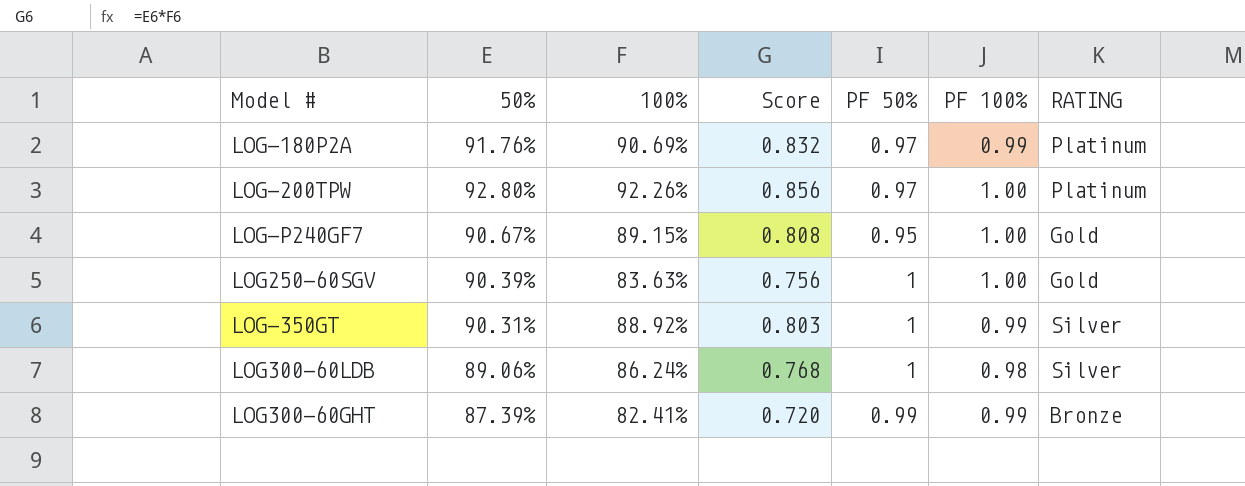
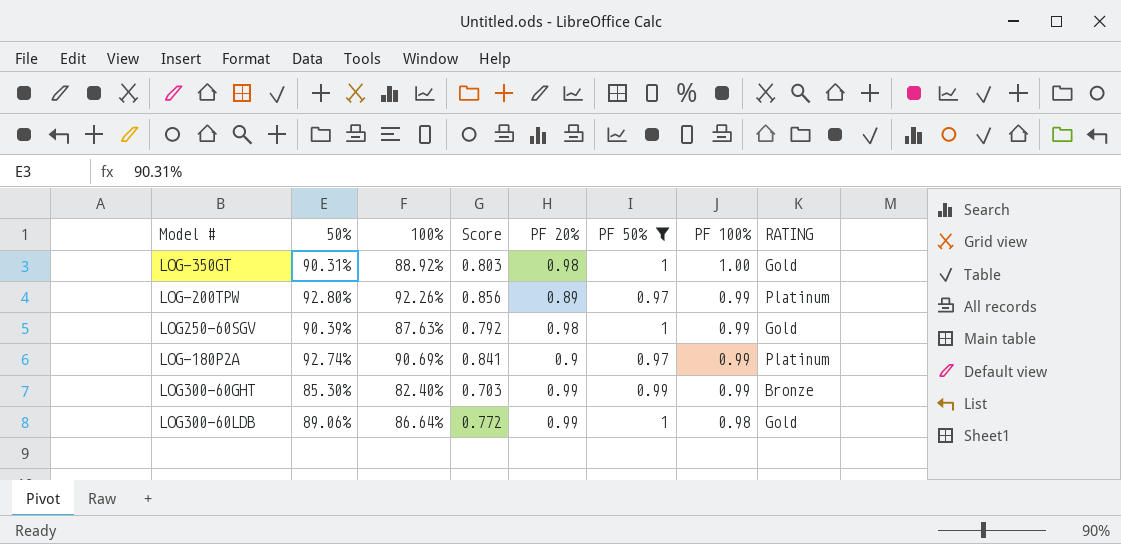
filter: none -> PF 50% != 0.95
row order: none -> PF 100% descending
column PF 20% | position: none -> 5
LOG-350GT | PF 100%: 0.99 -> 1.00
LOG-350GT | RATING: Silver -> Gold
LOG-200TPW | PF 100%: 1.00 -> 0.99
LOG250-60SGV | 100%: 83.63% -> 87.63%
LOG250-60SGV | Score: 0.756 -> 0.792
LOG250-60SGV | PF 100%: 1.00 -> 0.99
LOG-180P2A | 50%: 91.76% -> 92.74%
LOG-180P2A | Score: 0.832 -> 0.841
LOG300-60GHT | 50%: 87.39% -> 85.30%
LOG300-60GHT | 100%: 82.41% -> 82.40%
LOG300-60GHT | Score: 0.720 -> 0.703
LOG300-60LDB | 100%: 86.24% -> 86.64%
LOG300-60LDB | Score: 0.768 -> 0.772
LOG300-60LDB | RATING: Silver -> Gold

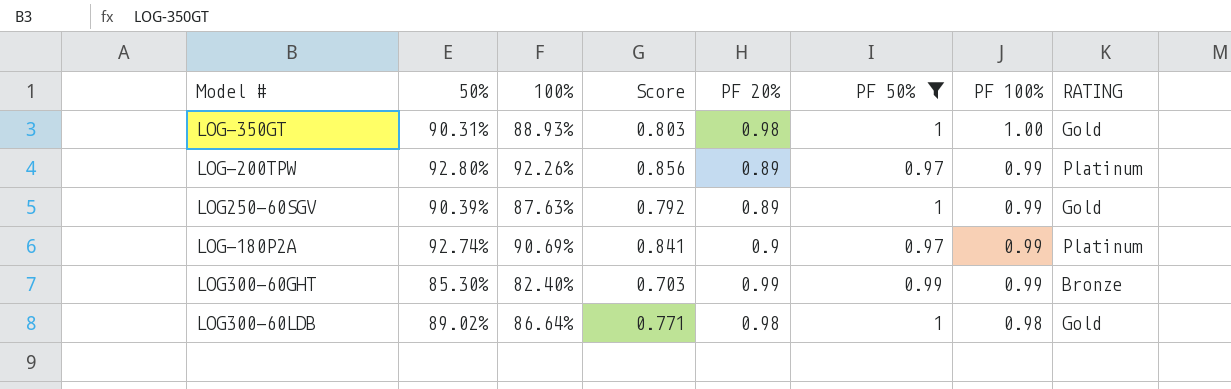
LOG-350GT | 100%: 88.92% -> 88.93%
LOG250-60SGV | PF 20%: 0.98 -> 0.89
LOG300-60LDB | 50%: 89.06% -> 89.02%
LOG300-60LDB | Score: 0.772 -> 0.771
LOG300-60LDB | PF 20%: 0.99 -> 0.98

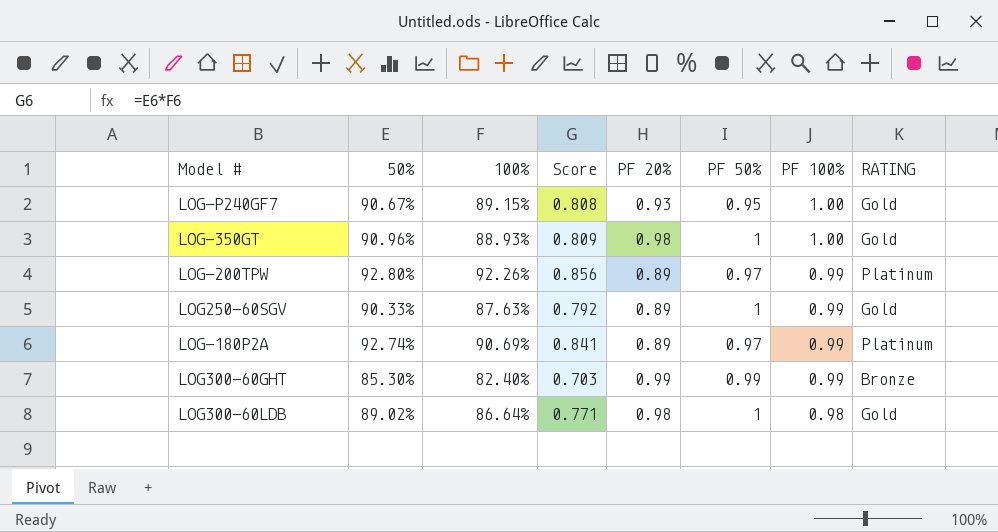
filter: PF 50% != 0.95 -> none
LOG-350GT | 50%: 90.31% -> 90.96%
LOG-350GT | Score: 0.803 -> 0.809
LOG250-60SGV | 50%: 90.39% -> 90.33%
LOG-180P2A | PF 20%: 0.9 -> 0.89

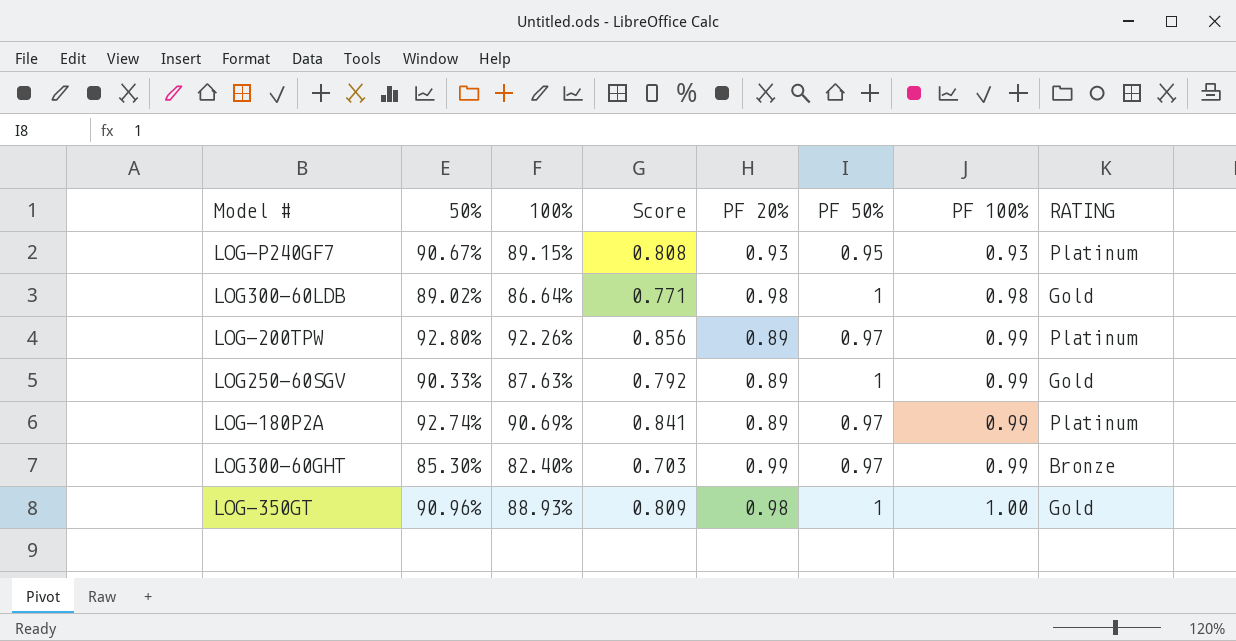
row order: PF 100% descending -> PF 100% ascending
LOG-P240GF7 | PF 100%: 1.00 -> 0.93
LOG-P240GF7 | RATING: Gold -> Platinum
LOG300-60GHT | PF 50%: 0.99 -> 0.97

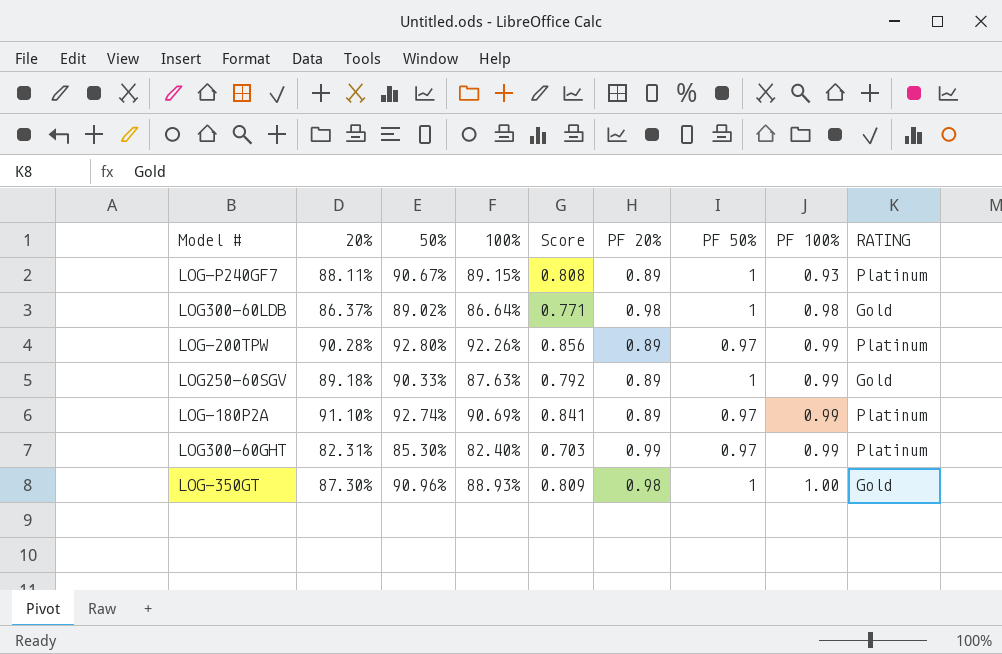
column 20% | position: none -> 2
LOG-P240GF7 | PF 20%: 0.93 -> 0.89
LOG-P240GF7 | PF 50%: 0.95 -> 1
LOG300-60GHT | RATING: Bronze -> Platinum

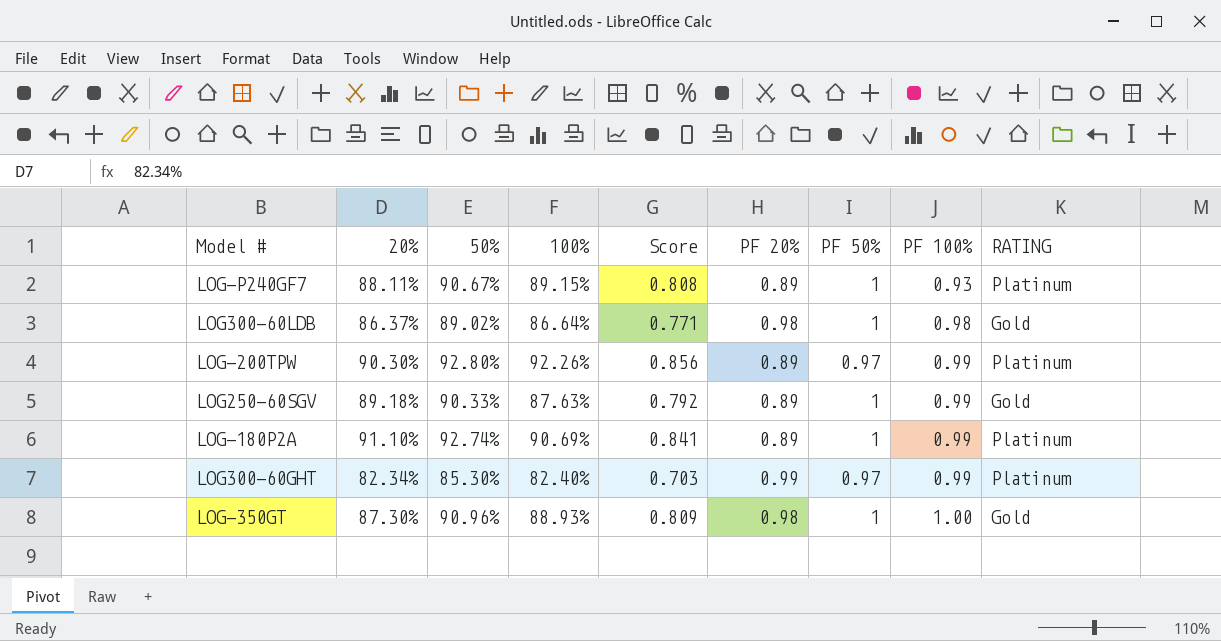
LOG-200TPW | 20%: 90.28% -> 90.30%
LOG-180P2A | PF 50%: 0.97 -> 1
LOG300-60GHT | 20%: 82.31% -> 82.34%

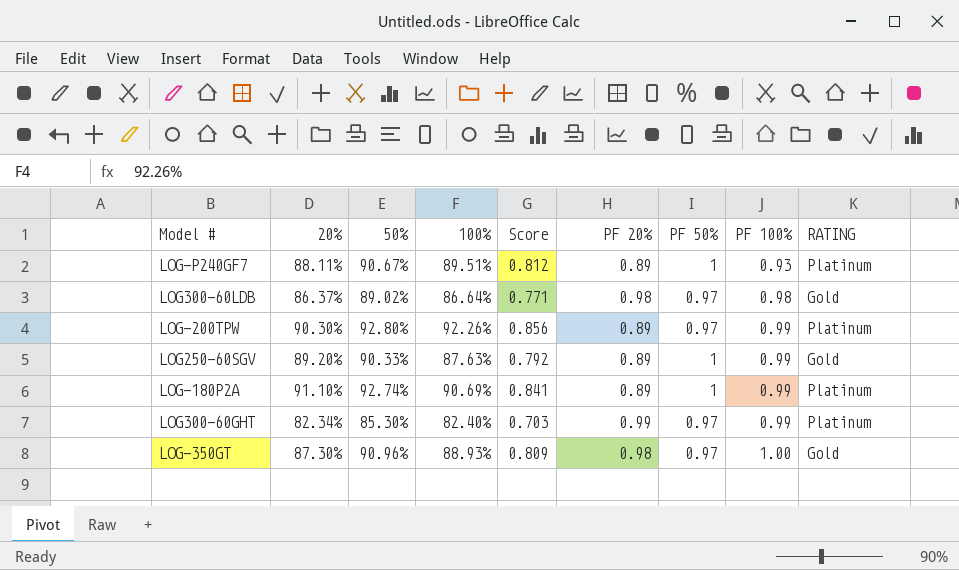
LOG-P240GF7 | 100%: 89.15% -> 89.51%
LOG-P240GF7 | Score: 0.808 -> 0.812
LOG300-60LDB | PF 50%: 1 -> 0.97
LOG250-60SGV | 20%: 89.18% -> 89.20%
LOG-350GT | PF 50%: 1 -> 0.97

